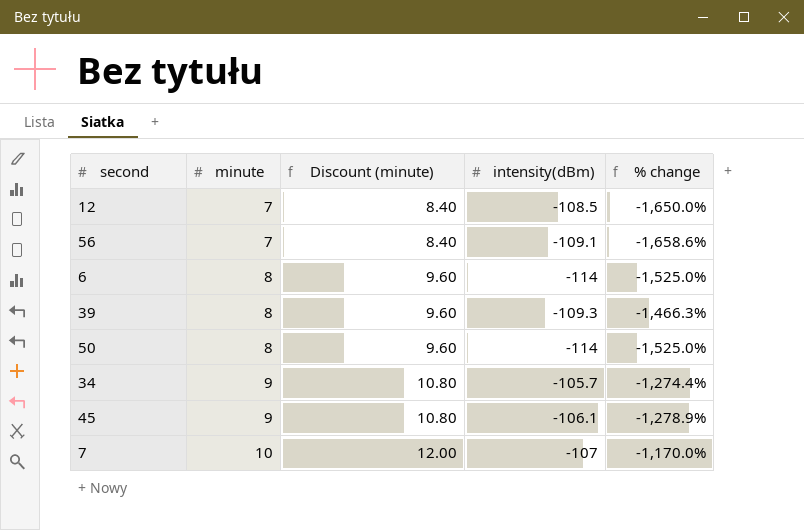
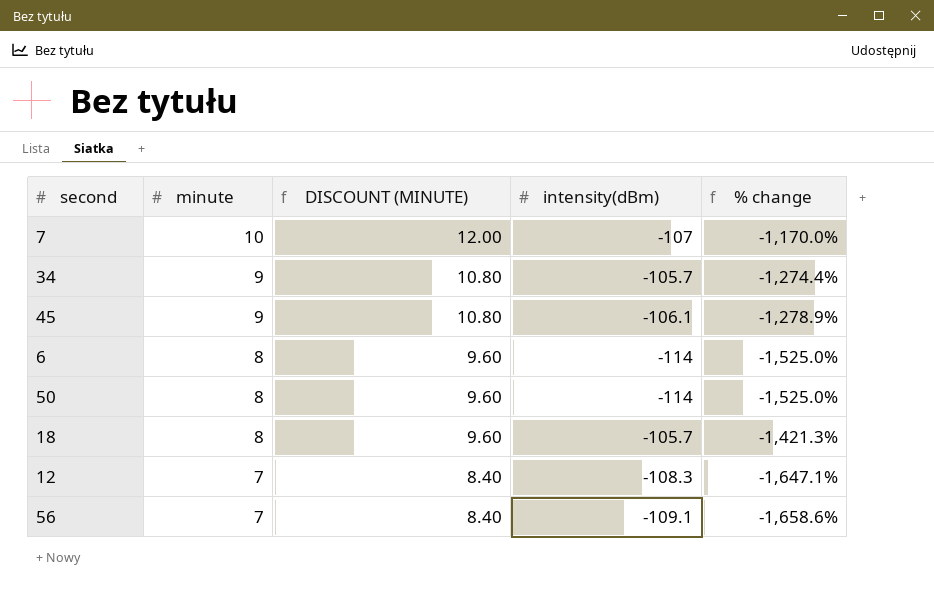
row order: minute ascending -> minute descending
column name: Discount (minute) -> DISCOUNT (MINUTE)
row 39: 8 | 9.60 | -109.3 | -1,466.3% -> none
row 18: none -> 8 | 9.60 | -105.7 | -1,421.3%
12 | intensity(dBm): -108.5 -> -108.3
12 | % change: -1,650.0% -> -1,647.1%

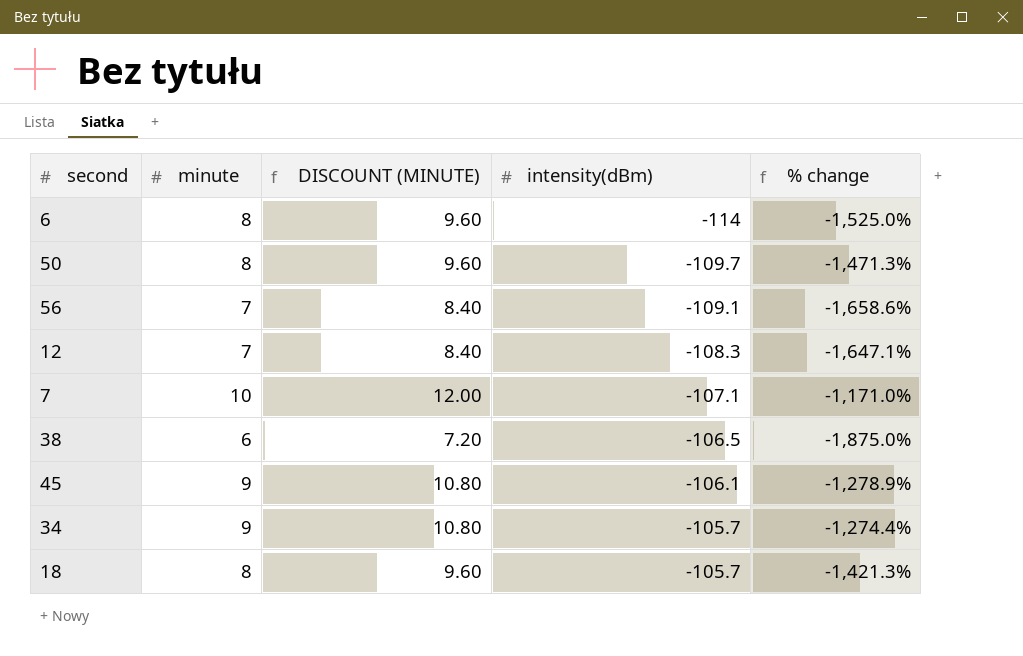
row order: minute descending -> intensity(dBm) ascending
50 | intensity(dBm): -114 -> -109.7
50 | % change: -1,525.0% -> -1,471.3%
7 | intensity(dBm): -107 -> -107.1
7 | % change: -1,170.0% -> -1,171.0%
row 38: none -> 6 | 7.20 | -106.5 | -1,875.0%

